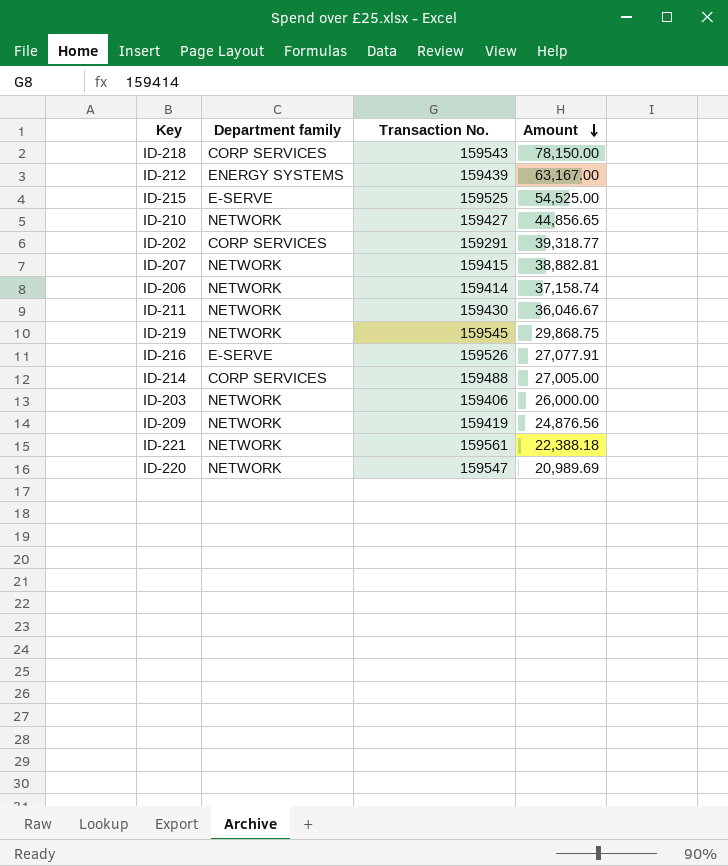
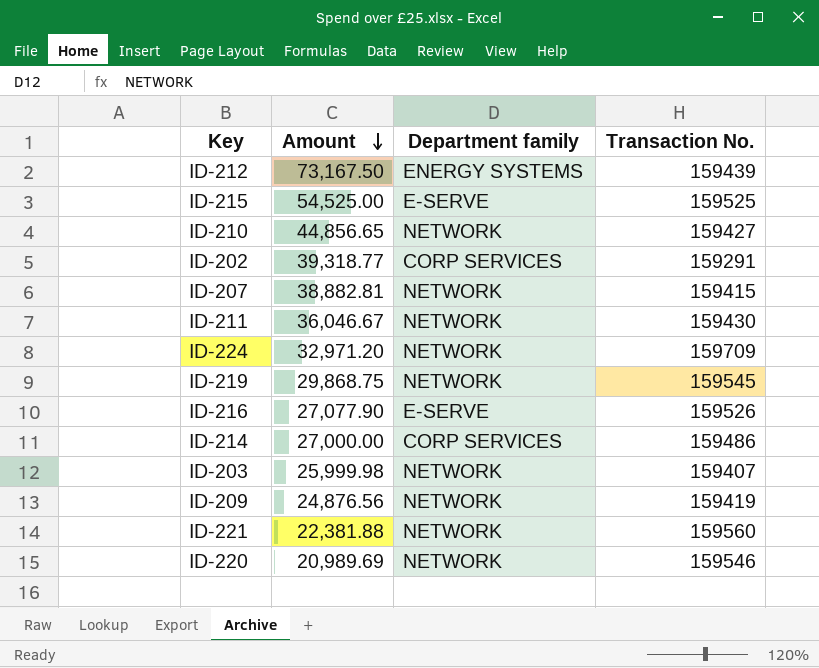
column Amount | position: 4 -> 2
row ID-218: CORP SERVICES | 159543 | 78,150.00 -> none
row ID-206: NETWORK | 159414 | 37,158.74 -> none
ID-212 | Amount: 63,167.00 -> 73,167.50
row ID-224: none -> 32,971.20 | NETWORK | 159709
ID-216 | Amount: 27,077.91 -> 27,077.90
ID-214 | Amount: 27,005.00 -> 27,000.00
ID-214 | Transaction No.: 159488 -> 159486
ID-203 | Amount: 26,000.00 -> 25,999.98
ID-203 | Transaction No.: 159406 -> 159407
ID-221 | Amount: 22,388.18 -> 22,381.88
ID-221 | Transaction No.: 159561 -> 159560
ID-220 | Transaction No.: 159547 -> 159546

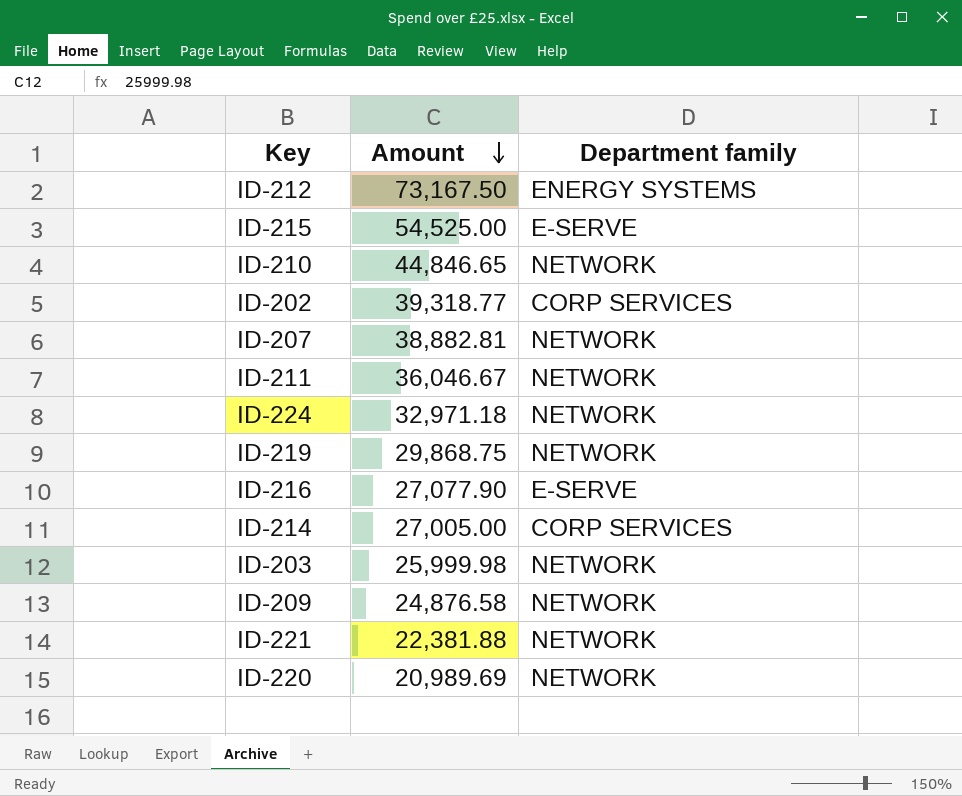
column Transaction No. | position: 4 -> none
ID-210 | Amount: 44,856.65 -> 44,846.65
ID-224 | Amount: 32,971.20 -> 32,971.18
ID-214 | Amount: 27,000.00 -> 27,005.00
ID-209 | Amount: 24,876.56 -> 24,876.58

